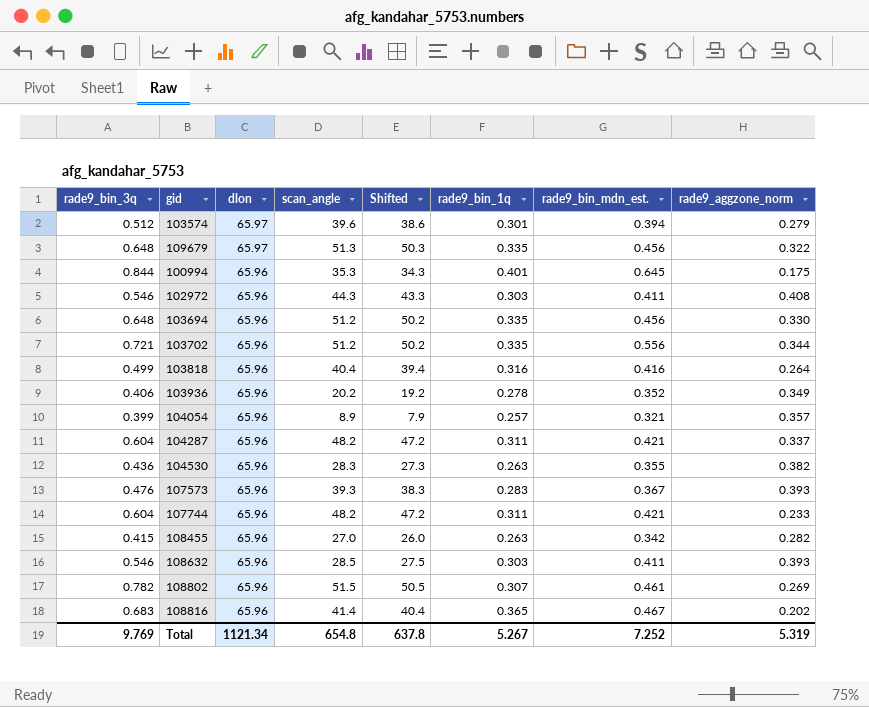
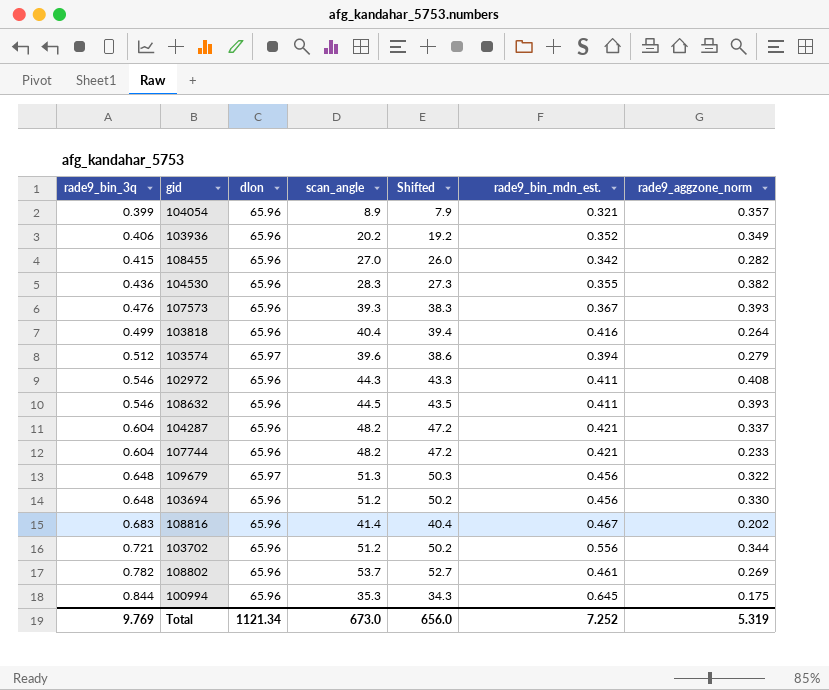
row order: dlon descending -> rade9_bin_3q ascending
column rade9_bin_1q | position: 6 -> none
108632 | scan_angle: 28.5 -> 44.5
108632 | Shifted: 27.5 -> 43.5
108802 | scan_angle: 51.5 -> 53.7
108802 | Shifted: 50.5 -> 52.7
Total | scan_angle: 654.8 -> 673.0
Total | Shifted: 637.8 -> 656.0

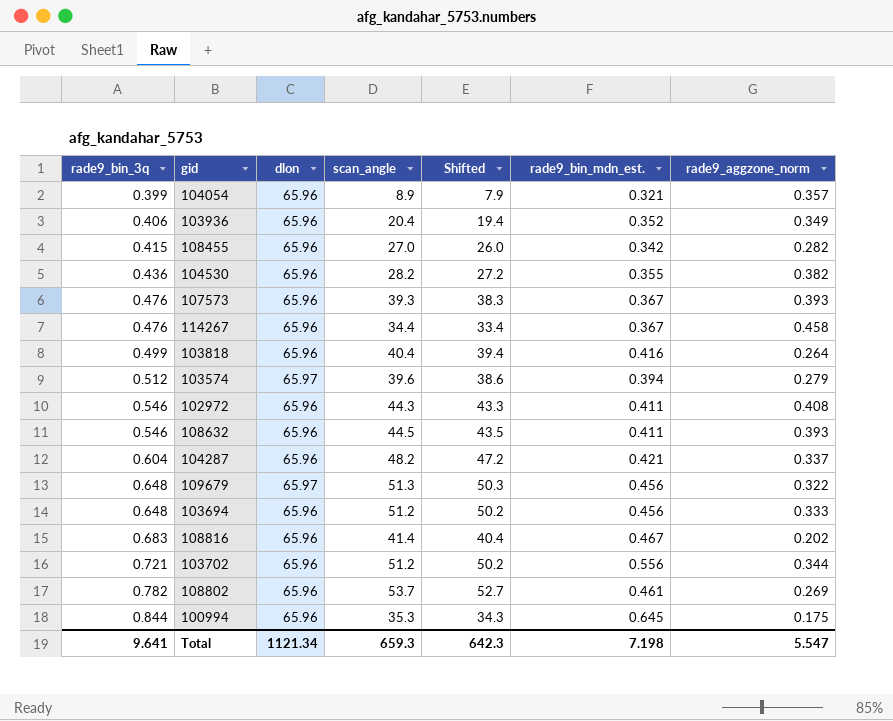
row 107744: 0.604 | 65.96 | 48.2 | 47.2 | 0.421 | 0.233 -> none
103936 | scan_angle: 20.2 -> 20.4
103936 | Shifted: 19.2 -> 19.4
104530 | scan_angle: 28.3 -> 28.2
104530 | Shifted: 27.3 -> 27.2
row 114267: none -> 0.476 | 65.96 | 34.4 | 33.4 | 0.367 | 0.458
103694 | rade9_aggzone_norm: 0.330 -> 0.333
Total | rade9_bin_3q: 9.769 -> 9.641
Total | scan_angle: 673.0 -> 659.3
Total | Shifted: 656.0 -> 642.3
Total | rade9_bin_mdn_est.: 7.252 -> 7.198
Total | rade9_aggzone_norm: 5.319 -> 5.547

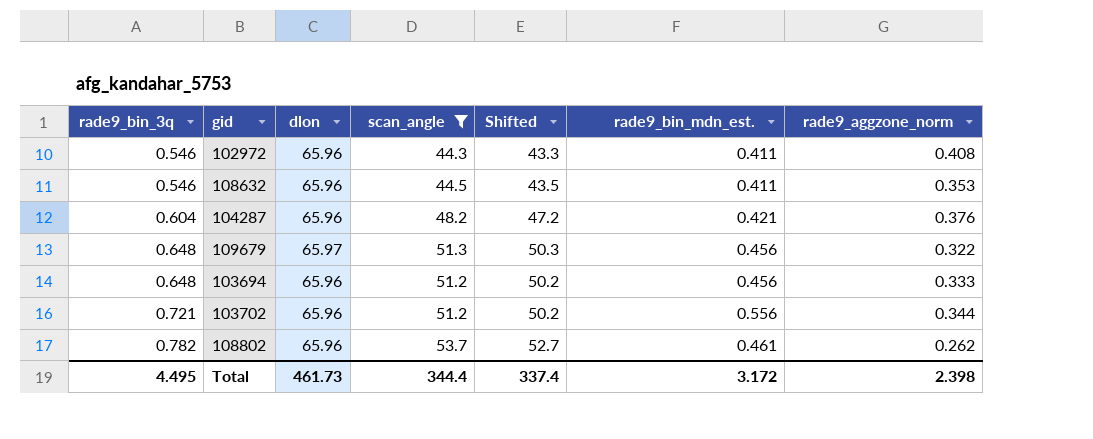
filter: none -> scan_angle >= 44.3
108632 | rade9_aggzone_norm: 0.393 -> 0.353
104287 | rade9_aggzone_norm: 0.337 -> 0.376
108802 | rade9_aggzone_norm: 0.269 -> 0.262
Total | rade9_bin_3q: 9.641 -> 4.495
Total | dlon: 1121.34 -> 461.73
Total | scan_angle: 659.3 -> 344.4
Total | Shifted: 642.3 -> 337.4
Total | rade9_bin_mdn_est.: 7.198 -> 3.172
Total | rade9_aggzone_norm: 5.547 -> 2.398

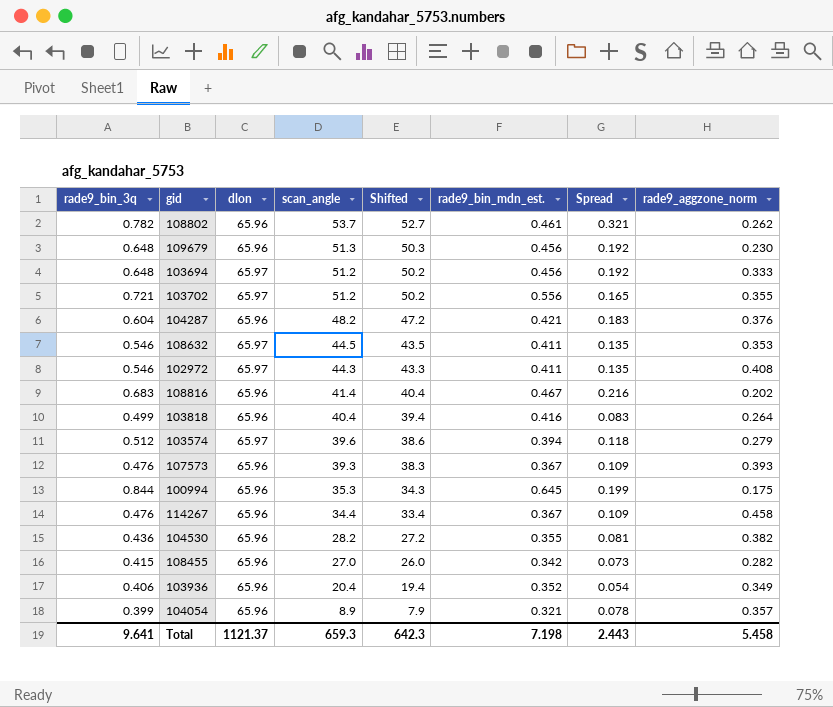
filter: scan_angle >= 44.3 -> none
row order: rade9_bin_3q ascending -> scan_angle descending
column Spread | formula: none -> [rade9_bin_3q] - [rade9_bin_mdn_est.]
109679 | dlon: 65.97 -> 65.96
109679 | rade9_aggzone_norm: 0.322 -> 0.230
103694 | dlon: 65.96 -> 65.97
103702 | dlon: 65.96 -> 65.97
103702 | rade9_aggzone_norm: 0.344 -> 0.355
108632 | dlon: 65.96 -> 65.97
102972 | dlon: 65.96 -> 65.97
Total | rade9_bin_3q: 4.495 -> 9.641
Total | dlon: 461.73 -> 1121.37
Total | scan_angle: 344.4 -> 659.3
Total | Shifted: 337.4 -> 642.3
Total | rade9_bin_mdn_est.: 3.172 -> 7.198
Total | rade9_aggzone_norm: 2.398 -> 5.458

